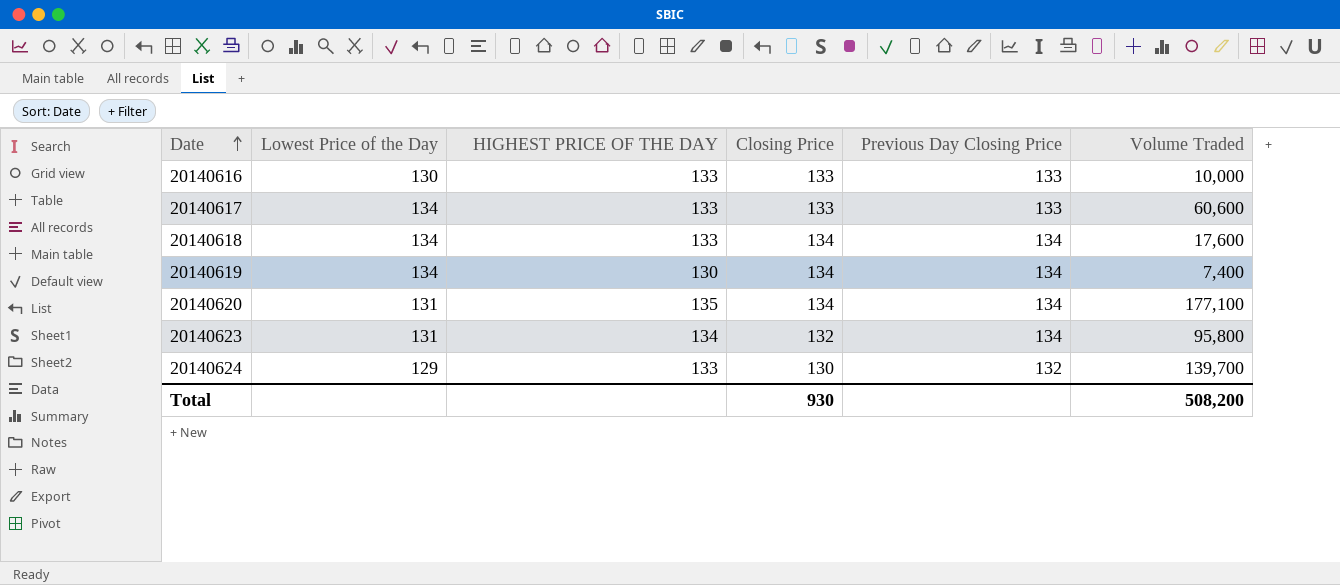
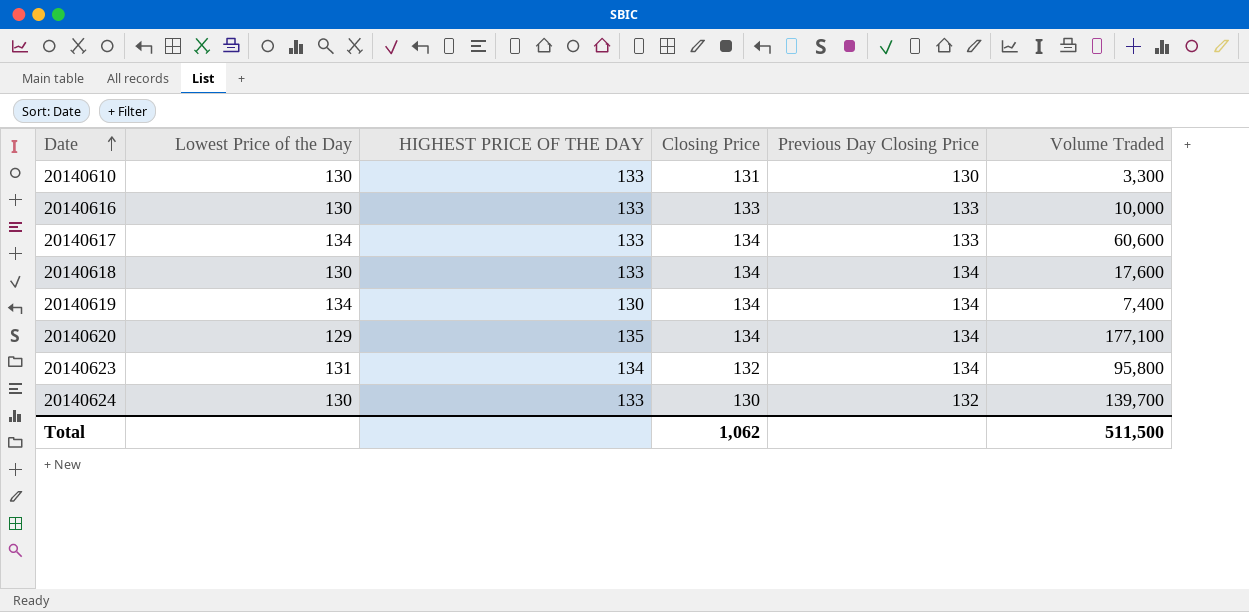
row 20140610: none -> 130 | 133 | 131 | 130 | 3,300
20140617 | Closing Price: 133 -> 134
20140618 | Lowest Price of the Day: 134 -> 130
20140620 | Lowest Price of the Day: 131 -> 129
20140624 | Lowest Price of the Day: 129 -> 130
Total | Closing Price: 930 -> 1,062
Total | Volume Traded: 508,200 -> 511,500

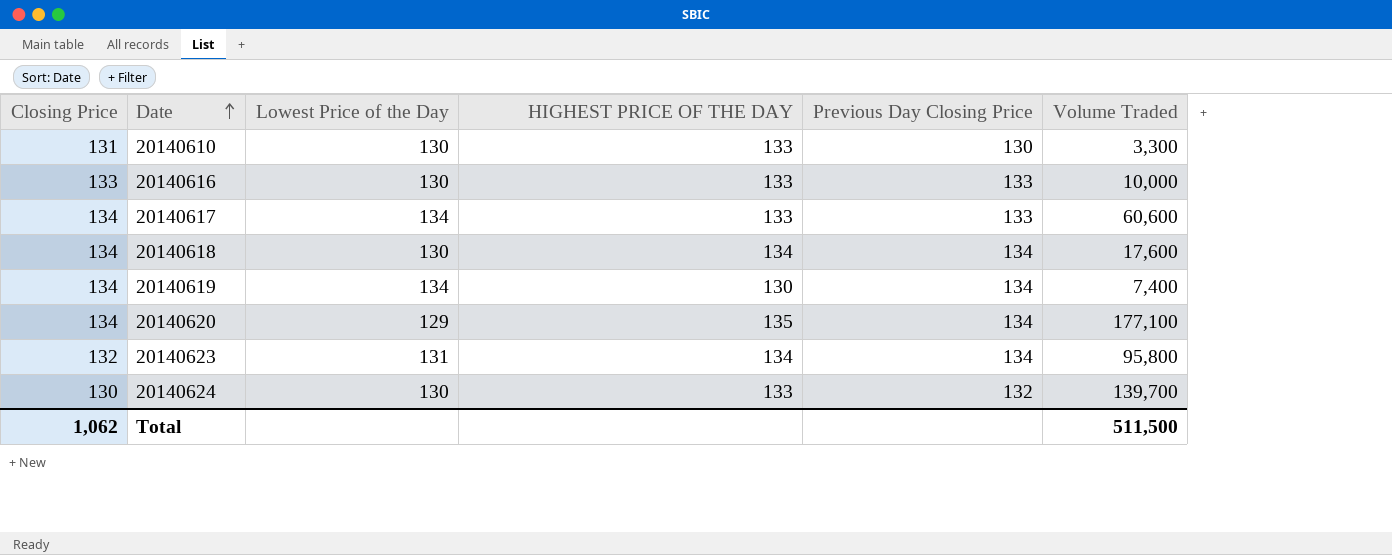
column Closing Price | position: 4 -> 1
20140618 | HIGHEST PRICE OF THE DAY: 133 -> 134

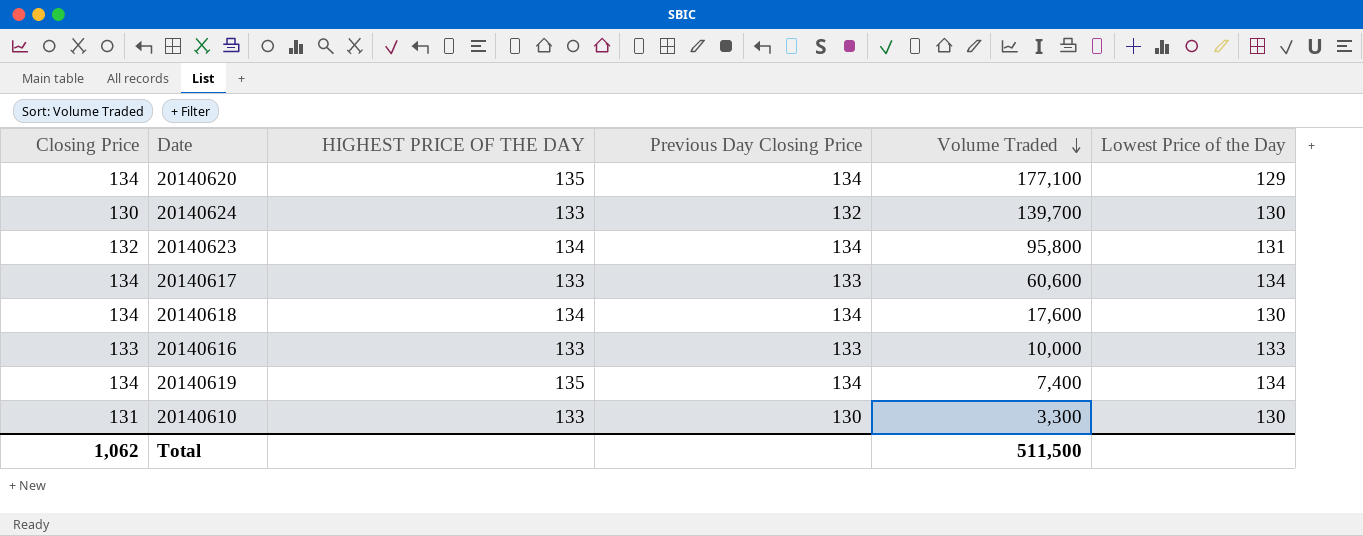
row order: Date ascending -> Volume Traded descending
column Lowest Price of the Day | position: 3 -> 6
20140616 | Lowest Price of the Day: 130 -> 133
20140619 | HIGHEST PRICE OF THE DAY: 130 -> 135

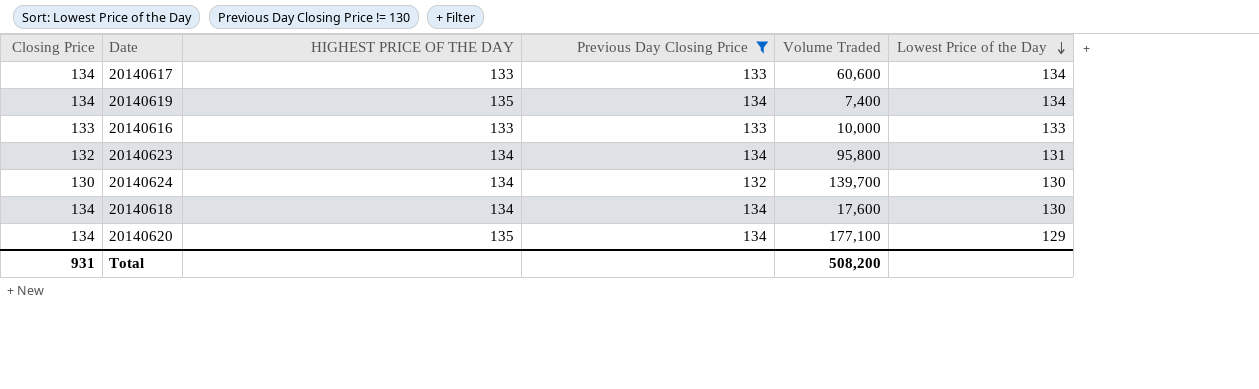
filter: none -> Previous Day Closing Price != 130
row order: Volume Traded descending -> Lowest Price of the Day descending
20140624 | HIGHEST PRICE OF THE DAY: 133 -> 134
Total | Closing Price: 1,062 -> 931
Total | Volume Traded: 511,500 -> 508,200

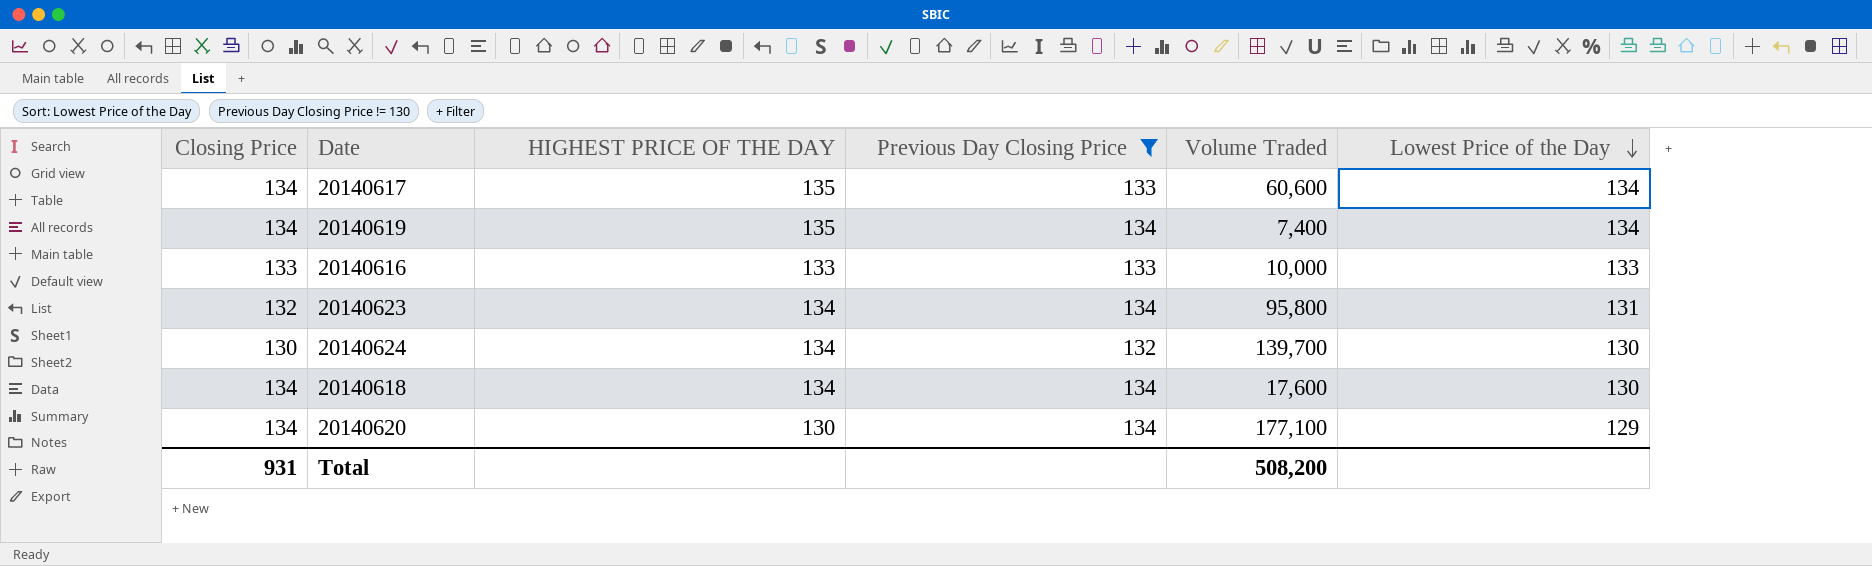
20140617 | HIGHEST PRICE OF THE DAY: 133 -> 135
20140620 | HIGHEST PRICE OF THE DAY: 135 -> 130

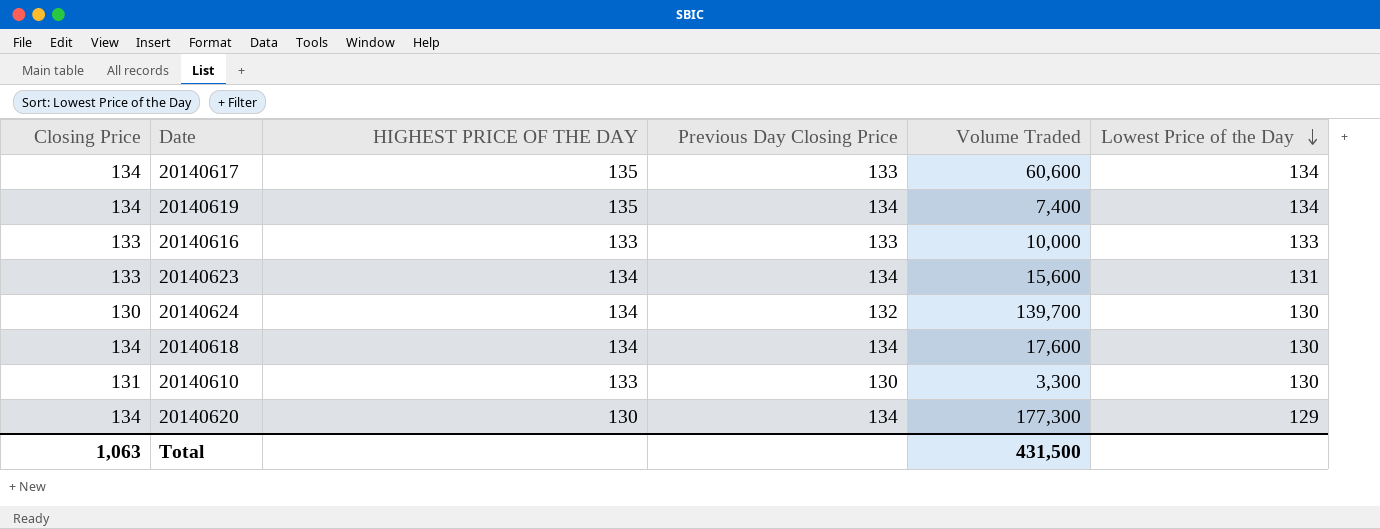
filter: Previous Day Closing Price != 130 -> none
20140623 | Closing Price: 132 -> 133
20140623 | Volume Traded: 95,800 -> 15,600
20140620 | Volume Traded: 177,100 -> 177,300
Total | Closing Price: 931 -> 1,063
Total | Volume Traded: 508,200 -> 431,500

